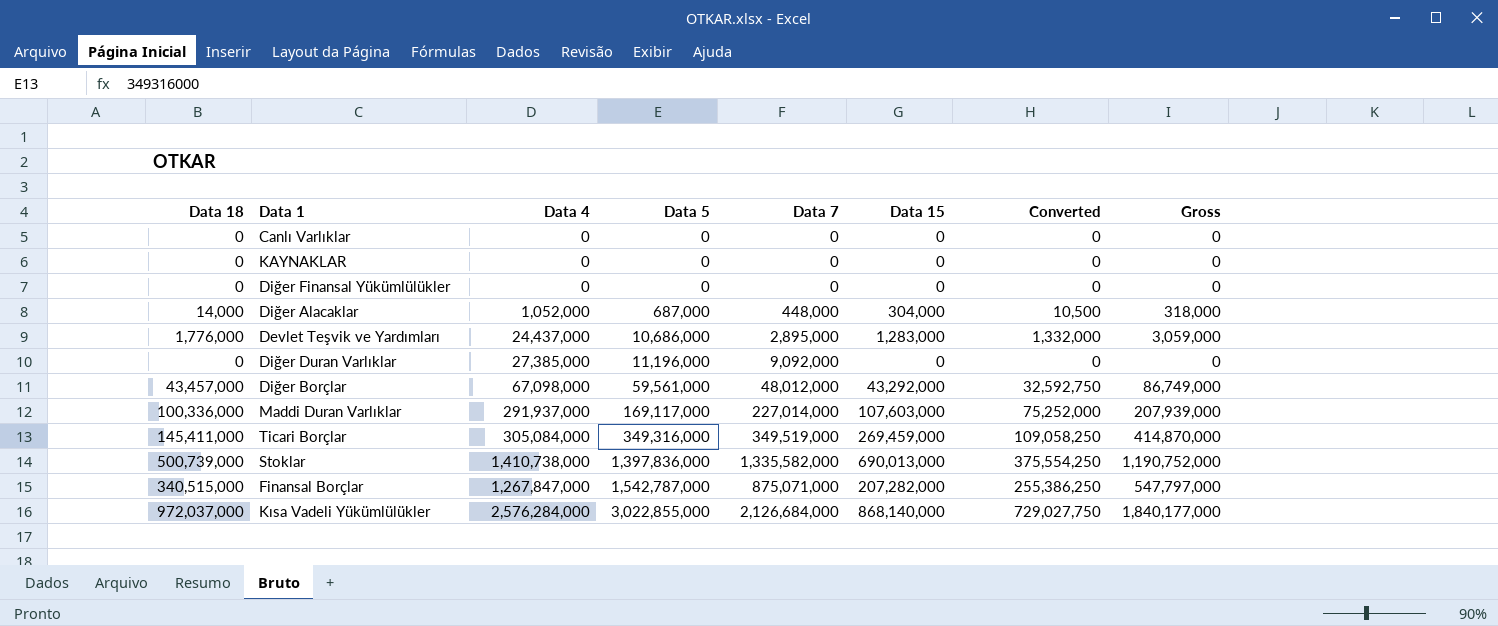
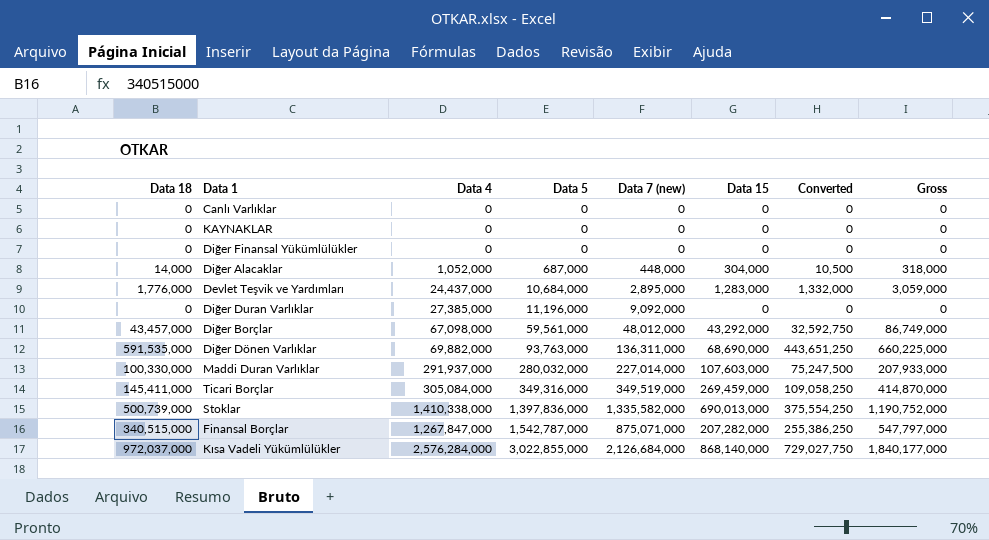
column name: Data 7 -> Data 7 (new)
Devlet Teşvik ve Yardımları | Data 5: 10,686,000 -> 10,684,000
row Diğer Dönen Varlıklar: none -> 591,535,000 | 69,882,000 | 93,763,000 | 136,311,000 | 68,690,000 | 443,651,250 | 660,225,000
Maddi Duran Varlıklar | Data 18: 100,336,000 -> 100,330,000
Maddi Duran Varlıklar | Data 5: 169,117,000 -> 280,032,000
Maddi Duran Varlıklar | Converted: 75,252,000 -> 75,247,500
Maddi Duran Varlıklar | Gross: 207,939,000 -> 207,933,000
Stoklar | Data 4: 1,410,738,000 -> 1,410,338,000

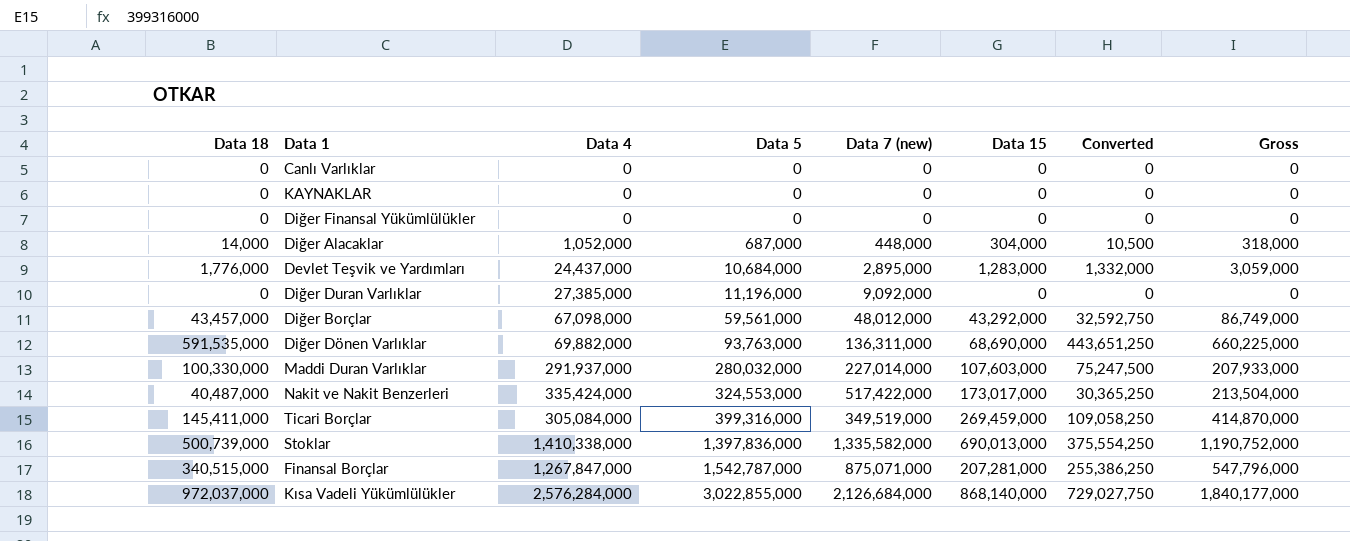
row Nakit ve Nakit Benzerleri: none -> 40,487,000 | 335,424,000 | 324,553,000 | 517,422,000 | 173,017,000 | 30,365,250 | 213,504,000
Ticari Borçlar | Data 5: 349,316,000 -> 399,316,000
Finansal Borçlar | Data 15: 207,282,000 -> 207,281,000
Finansal Borçlar | Gross: 547,797,000 -> 547,796,000

